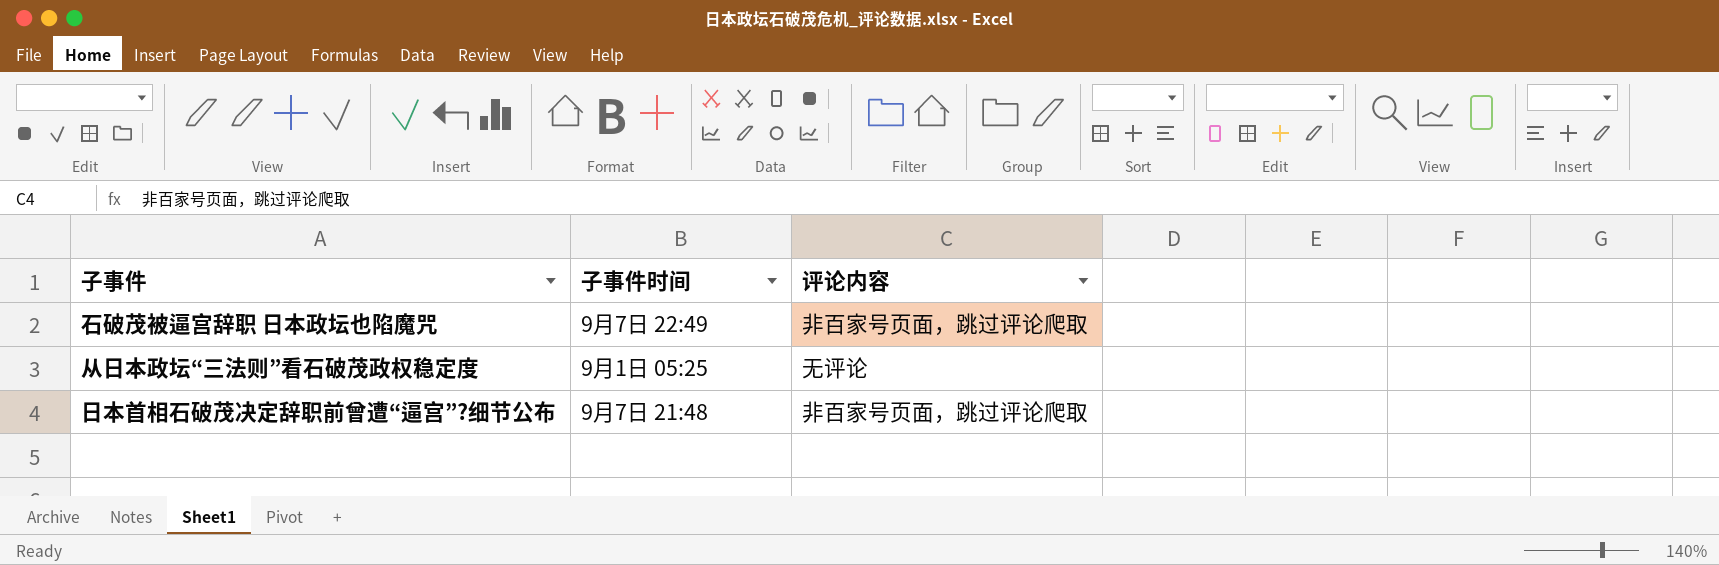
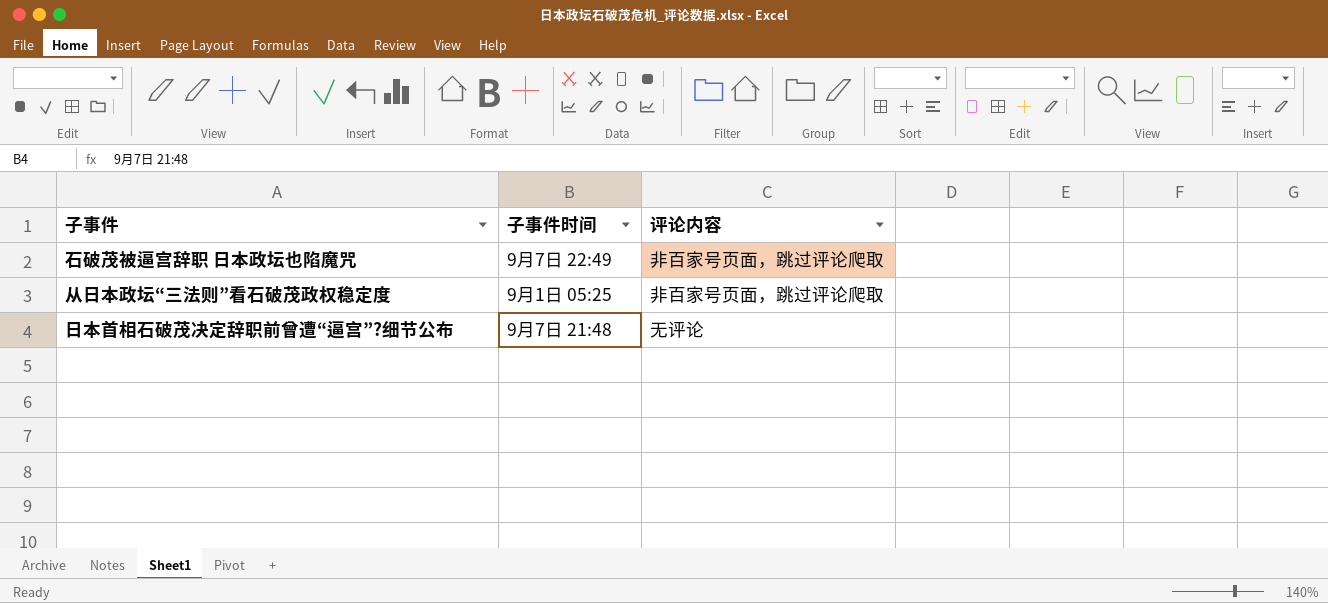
从日本政坛“三法则”看石破茂政权稳定度 | 评论内容: 无评论 -> 非百家号页面，跳过评论爬取
日本首相石破茂决定辞职前曾遭“逼宫”?细节公布 | 评论内容: 非百家号页面，跳过评论爬取 -> 无评论

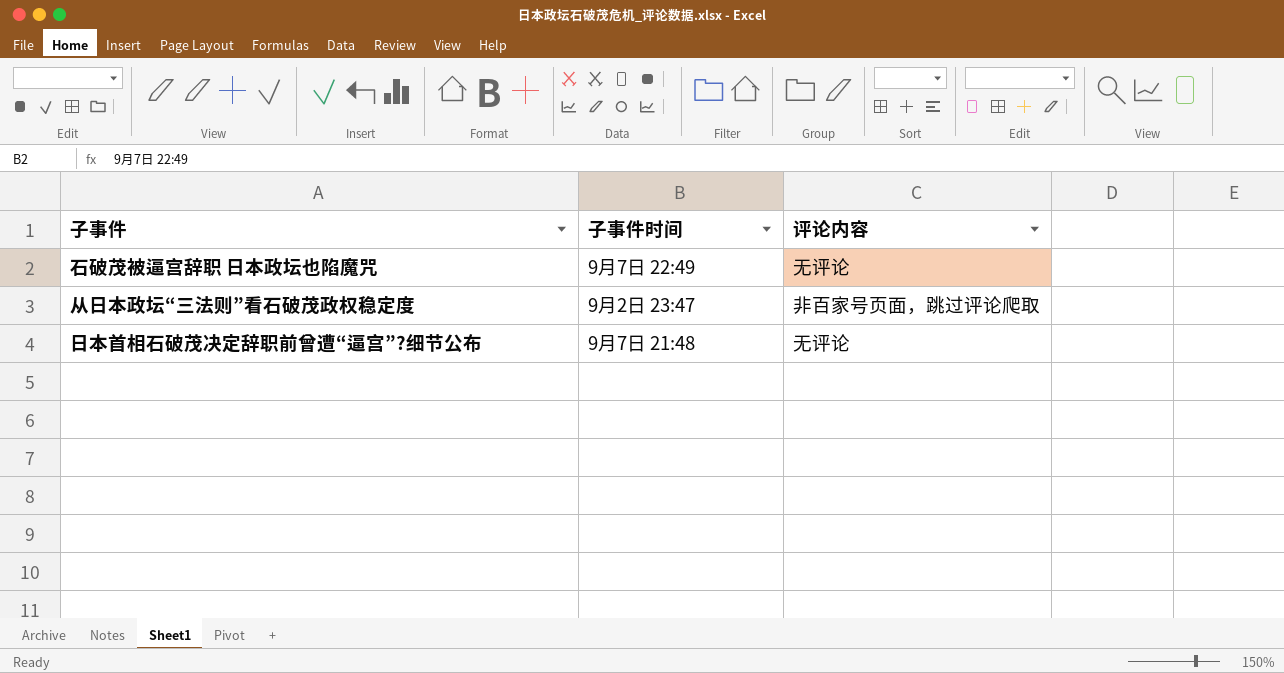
石破茂被逼宫辞职 日本政坛也陷魔咒 | 评论内容: 非百家号页面，跳过评论爬取 -> 无评论
从日本政坛“三法则”看石破茂政权稳定度 | 子事件时间: 9月1日 05:25 -> 9月2日 23:47

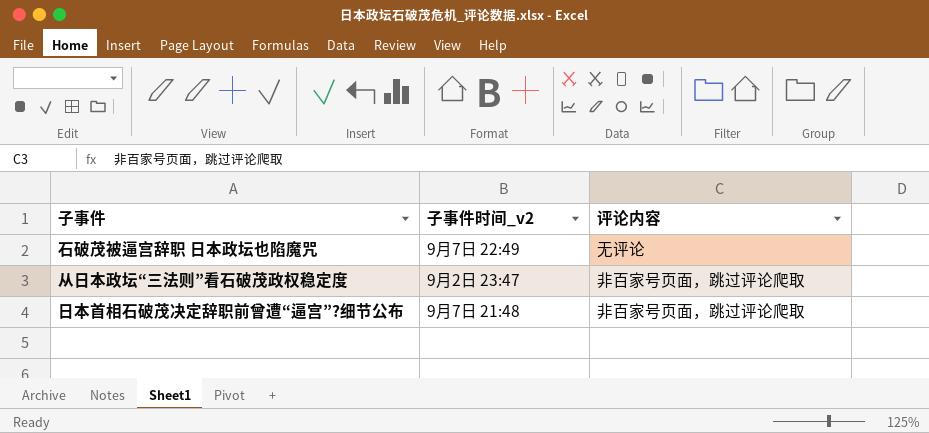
column name: 子事件时间 -> 子事件时间_v2
日本首相石破茂决定辞职前曾遭“逼宫”?细节公布 | 评论内容: 无评论 -> 非百家号页面，跳过评论爬取

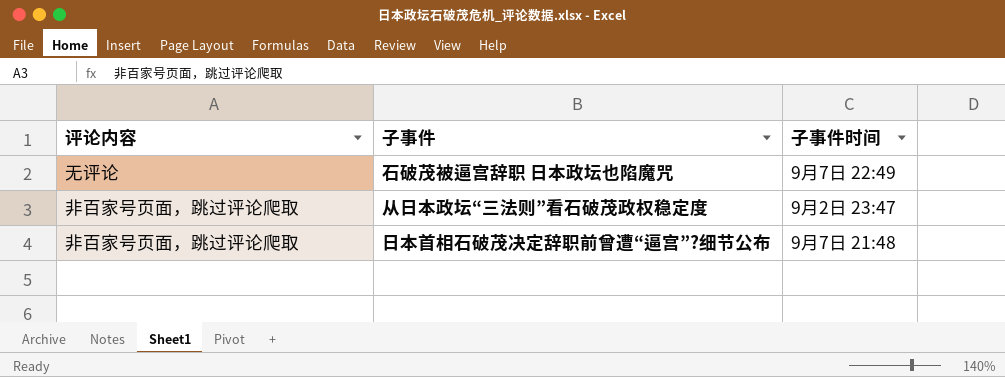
column 评论内容 | position: 3 -> 1
column name: 子事件时间_v2 -> 子事件时间

